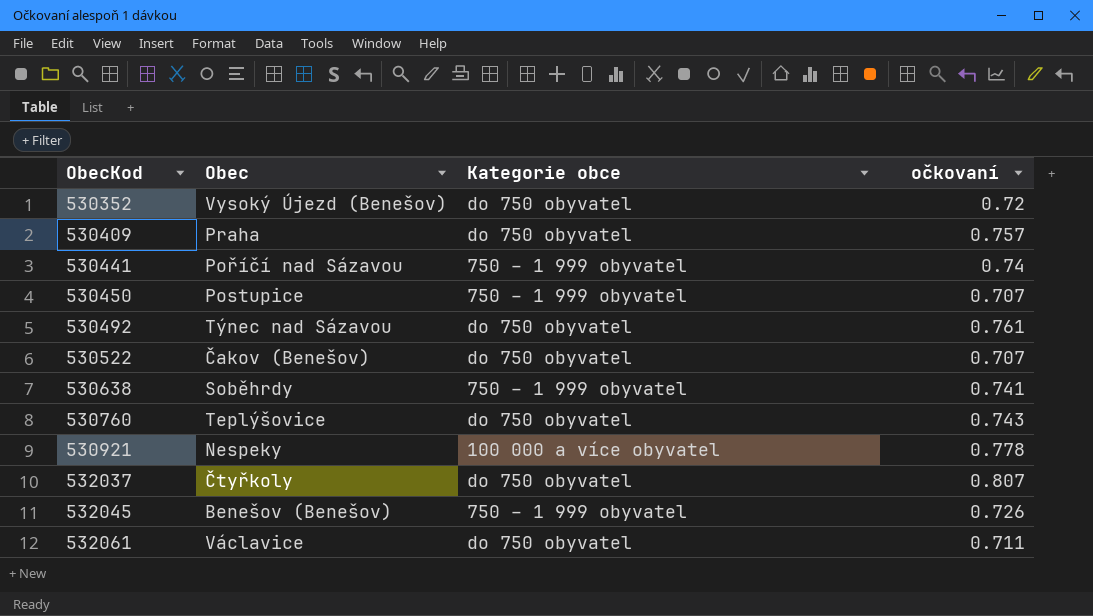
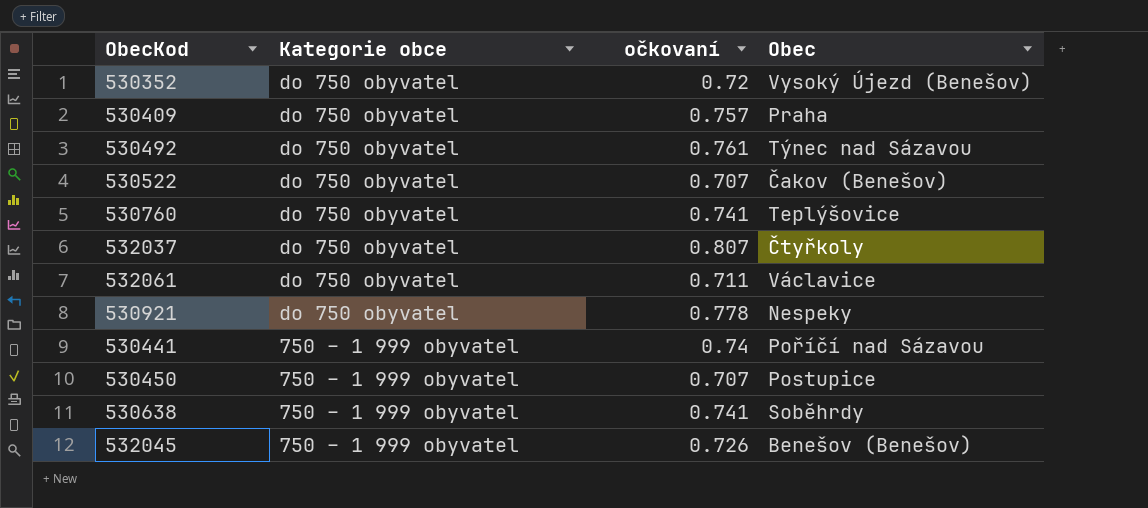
row order: ObecKod ascending -> Kategorie obce descending
column Obec | position: 2 -> 4
530760 | očkovaní: 0.743 -> 0.741
530921 | Kategorie obce: 100 000 a více obyvatel -> do 750 obyvatel

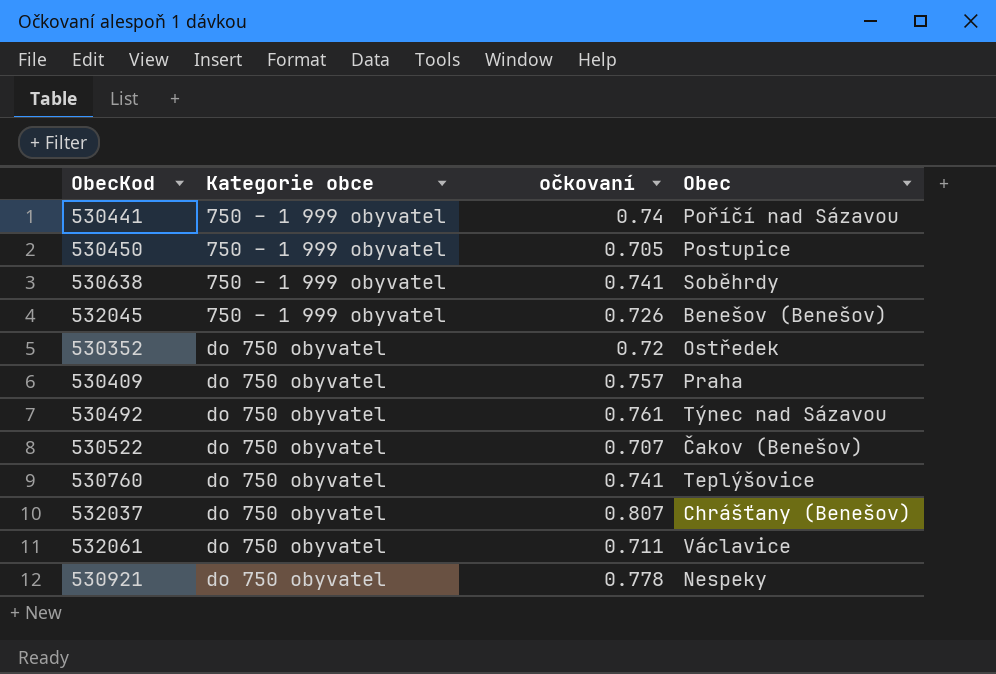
row order: Kategorie obce descending -> Kategorie obce ascending
530450 | očkovaní: 0.707 -> 0.705
530352 | Obec: Vysoký Újezd (Benešov) -> Ostředek
532037 | Obec: Čtyřkoly -> Chrášťany (Benešov)

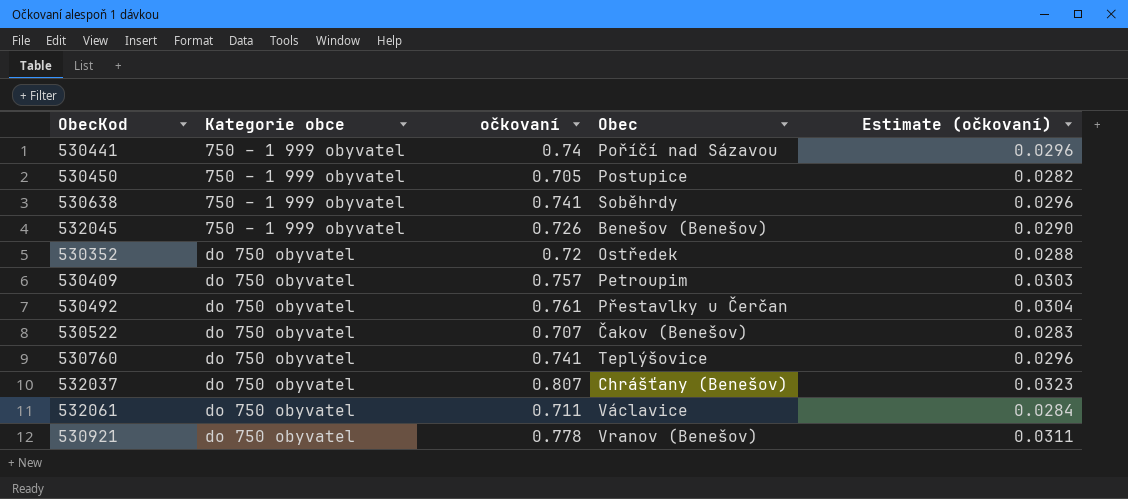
column Estimate (očkovaní) | formula: none -> [očkovaní] * 0.04
530409 | Obec: Praha -> Petroupim
530492 | Obec: Týnec nad Sázavou -> Přestavlky u Čerčan
530921 | Obec: Nespeky -> Vranov (Benešov)

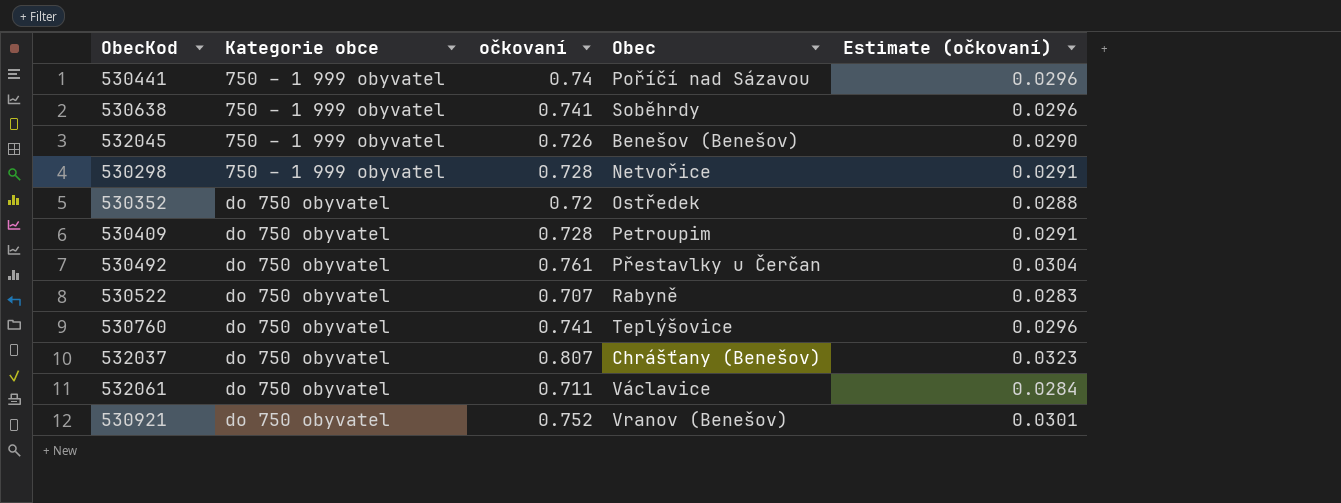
row 530450: 750 – 1 999 obyvatel | 0.705 | Postupice | 0.0282 -> none
row 530298: none -> 750 – 1 999 obyvatel | 0.728 | Netvořice | 0.0291
530409 | očkovaní: 0.757 -> 0.728
530409 | Estimate (očkovaní): 0.0303 -> 0.0291
530522 | Obec: Čakov (Benešov) -> Rabyně
530921 | očkovaní: 0.778 -> 0.752
530921 | Estimate (očkovaní): 0.0311 -> 0.0301

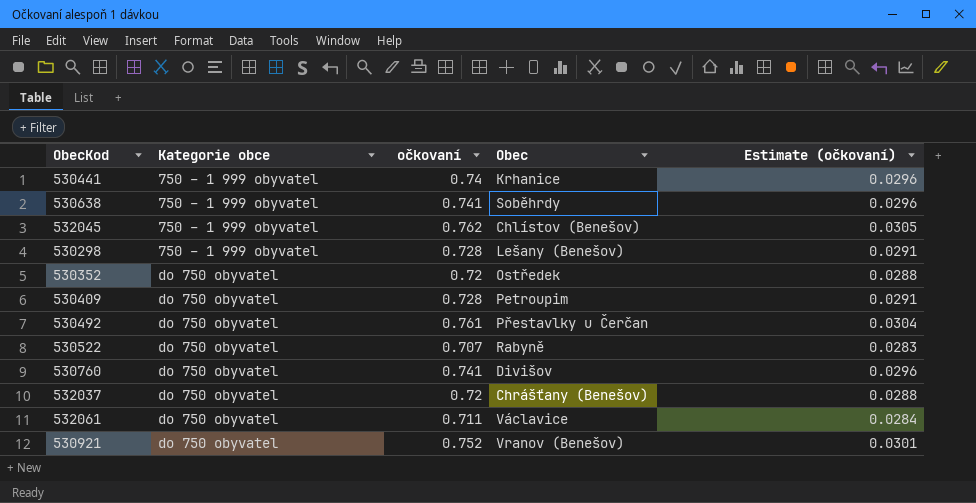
530441 | Obec: Poříčí nad Sázavou -> Krhanice
532045 | očkovaní: 0.726 -> 0.762
532045 | Obec: Benešov (Benešov) -> Chlístov (Benešov)
532045 | Estimate (očkovaní): 0.0290 -> 0.0305
530298 | Obec: Netvořice -> Lešany (Benešov)
530760 | Obec: Teplýšovice -> Divišov
532037 | očkovaní: 0.807 -> 0.72
532037 | Estimate (očkovaní): 0.0323 -> 0.0288

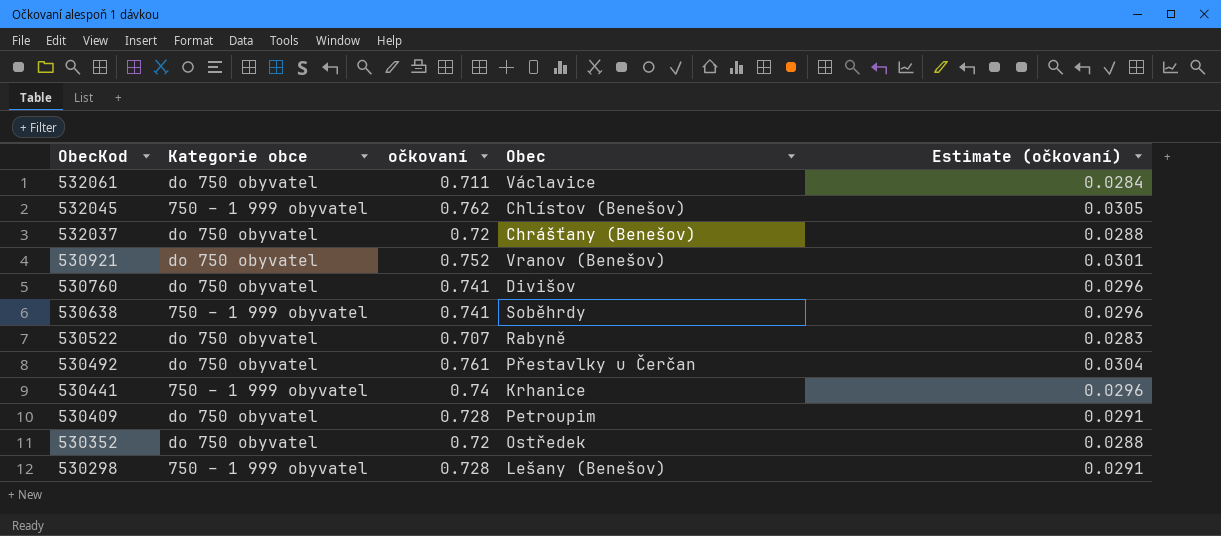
row order: Kategorie obce ascending -> ObecKod descending

